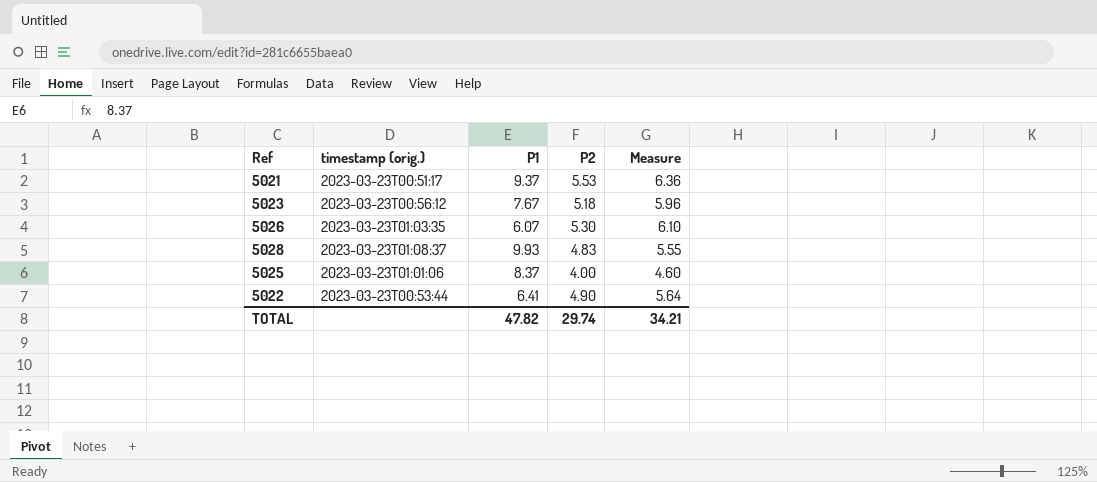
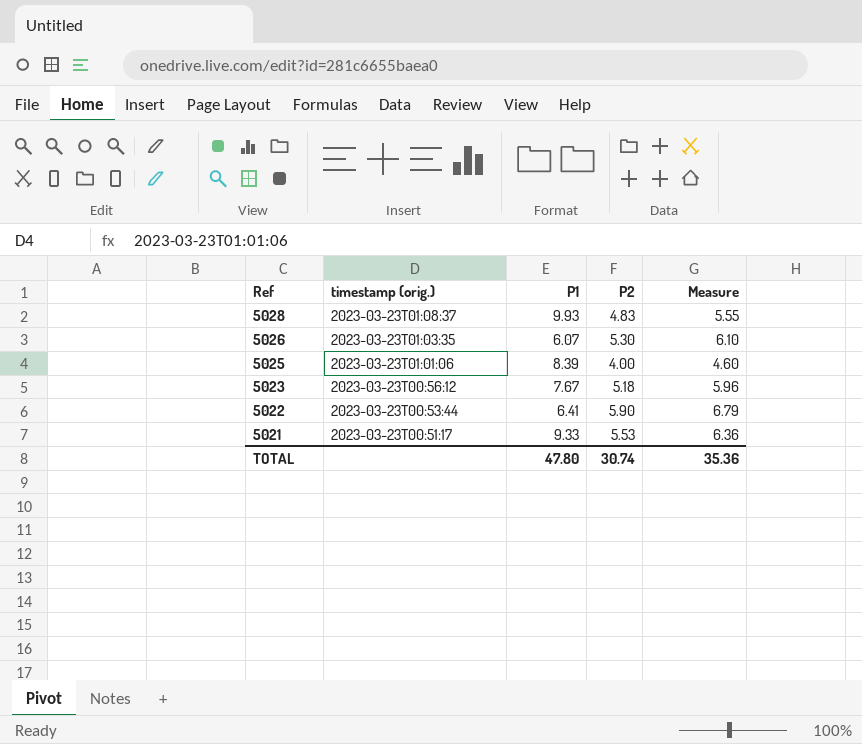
row order: none -> Ref descending
5025 | P1: 8.37 -> 8.39
5022 | P2: 4.90 -> 5.90
5022 | Measure: 5.64 -> 6.79
5021 | P1: 9.37 -> 9.33
TOTAL | P1: 47.82 -> 47.80
TOTAL | P2: 29.74 -> 30.74
TOTAL | Measure: 34.21 -> 35.36

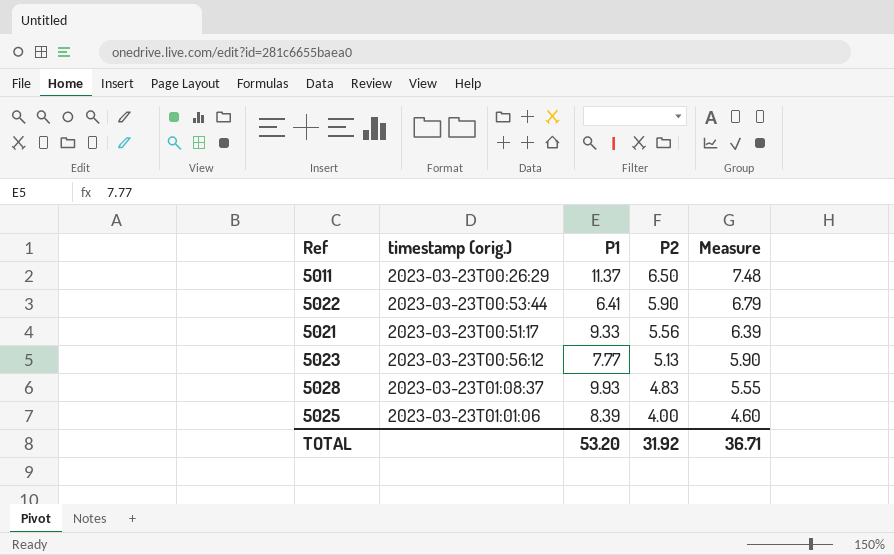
row order: Ref descending -> P2 descending
row 5026: 2023-03-23T01:03:35 | 6.07 | 5.30 | 6.10 -> none
row 5011: none -> 2023-03-23T00:26:29 | 11.37 | 6.50 | 7.48
5021 | P2: 5.53 -> 5.56
5021 | Measure: 6.36 -> 6.39
5023 | P1: 7.67 -> 7.77
5023 | P2: 5.18 -> 5.13
5023 | Measure: 5.96 -> 5.90
TOTAL | P1: 47.80 -> 53.20
TOTAL | P2: 30.74 -> 31.92
TOTAL | Measure: 35.36 -> 36.71

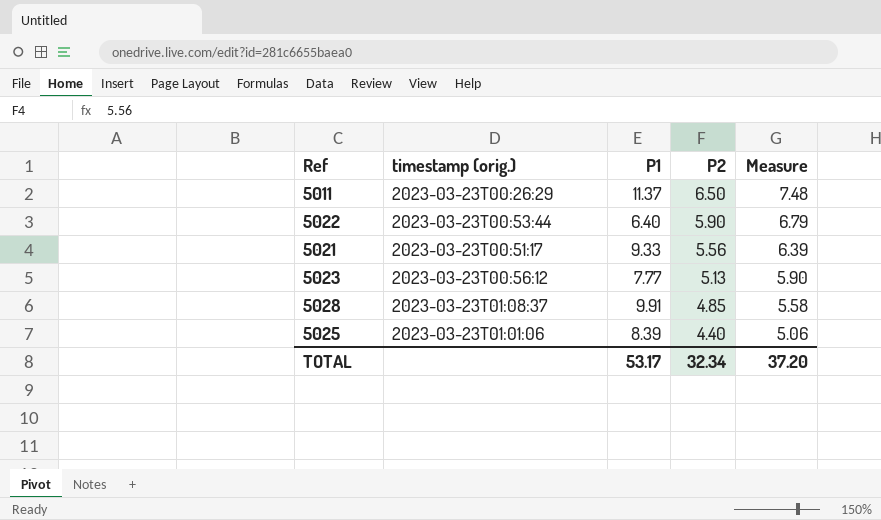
5022 | P1: 6.41 -> 6.40
5028 | P1: 9.93 -> 9.91
5028 | P2: 4.83 -> 4.85
5028 | Measure: 5.55 -> 5.58
5025 | P2: 4.00 -> 4.40
5025 | Measure: 4.60 -> 5.06
TOTAL | P1: 53.20 -> 53.17
TOTAL | P2: 31.92 -> 32.34
TOTAL | Measure: 36.71 -> 37.20

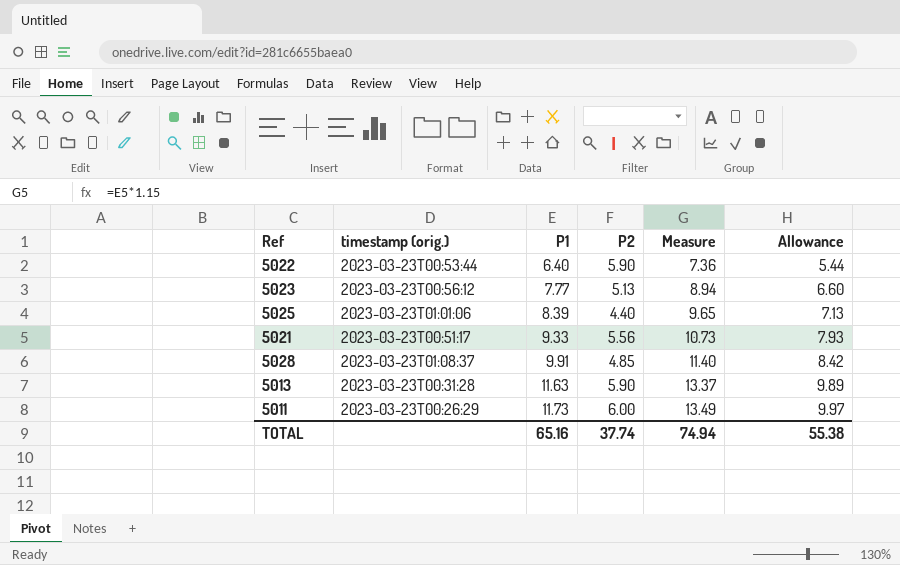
row order: P2 descending -> P1 ascending
column Measure | formula: [P2] * 1.15 -> [P1] * 1.15
column Allowance | formula: none -> [P1] * 0.85
row 5013: none -> 2023-03-23T00:31:28 | 11.63 | 5.90 | 13.37 | 9.89
5011 | P1: 11.37 -> 11.73
5011 | P2: 6.50 -> 6.00
TOTAL | P1: 53.17 -> 65.16
TOTAL | P2: 32.34 -> 37.74
TOTAL | Measure: 37.20 -> 74.94

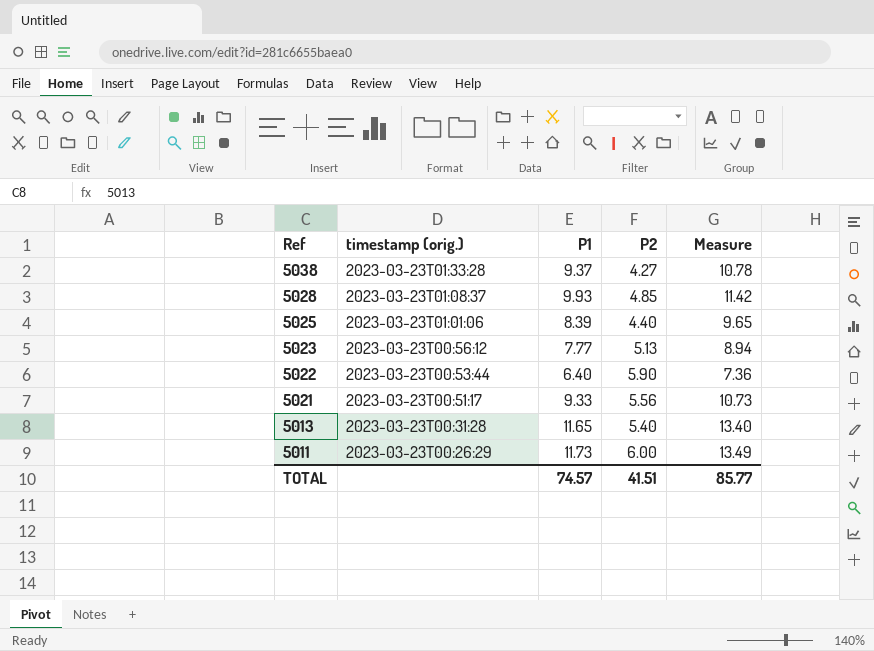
row order: P1 ascending -> Ref descending
column Allowance | formula: [P1] * 0.85 -> none
row 5038: none -> 2023-03-23T01:33:28 | 9.37 | 4.27 | 10.78
5028 | P1: 9.91 -> 9.93
5028 | Measure: 11.40 -> 11.42
5013 | P1: 11.63 -> 11.65
5013 | P2: 5.90 -> 5.40
5013 | Measure: 13.37 -> 13.40
TOTAL | P1: 65.16 -> 74.57
TOTAL | P2: 37.74 -> 41.51
TOTAL | Measure: 74.94 -> 85.77

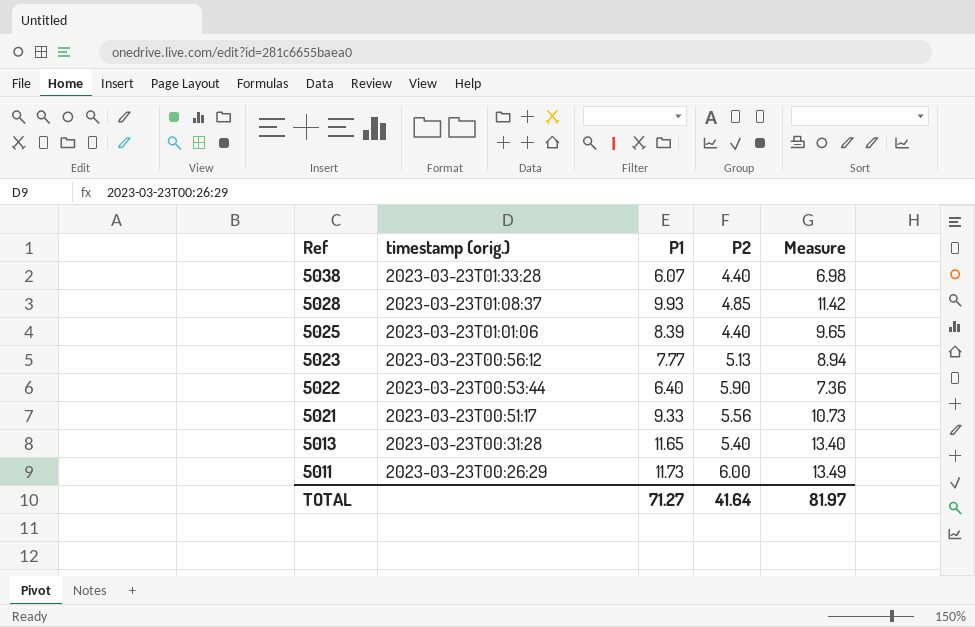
5038 | P1: 9.37 -> 6.07
5038 | P2: 4.27 -> 4.40
5038 | Measure: 10.78 -> 6.98
TOTAL | P1: 74.57 -> 71.27
TOTAL | P2: 41.51 -> 41.64
TOTAL | Measure: 85.77 -> 81.97

